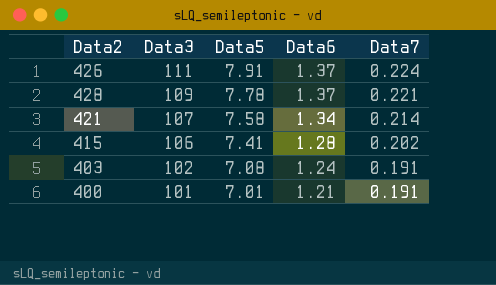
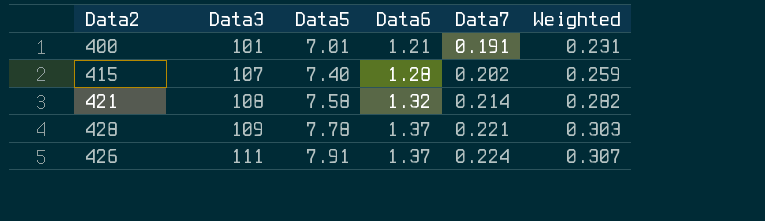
row order: Data3 descending -> Data3 ascending
column Weighted | formula: none -> [Data6] * [Data7]
row 403: 102 | 7.08 | 1.24 | 0.191 -> none
415 | Data3: 106 -> 107
415 | Data5: 7.41 -> 7.40
421 | Data3: 107 -> 108
421 | Data6: 1.34 -> 1.32

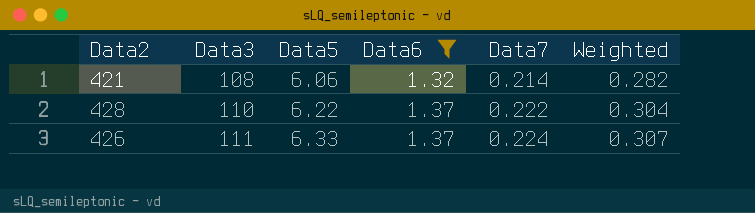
filter: none -> Data6 >= 1.32
421 | Data5: 7.58 -> 6.06
428 | Data3: 109 -> 110
428 | Data5: 7.78 -> 6.22
428 | Data7: 0.221 -> 0.222
428 | Weighted: 0.303 -> 0.304
426 | Data5: 7.91 -> 6.33

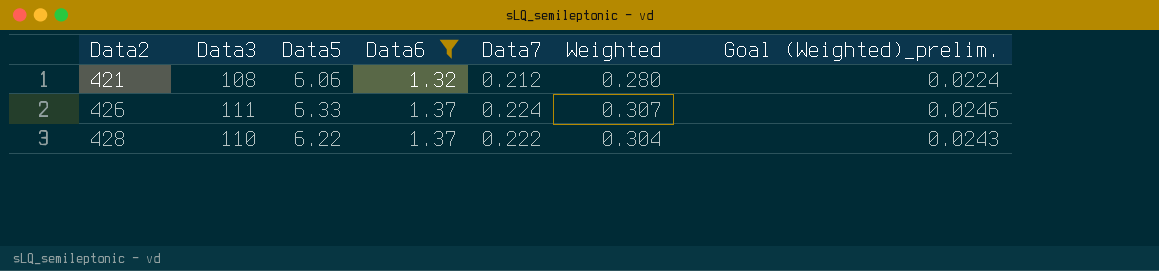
row order: Data3 ascending -> Data2 ascending
column Goal (Weighted)_prelim. | formula: none -> [Weighted] * 0.08
421 | Data7: 0.214 -> 0.212
421 | Weighted: 0.282 -> 0.280

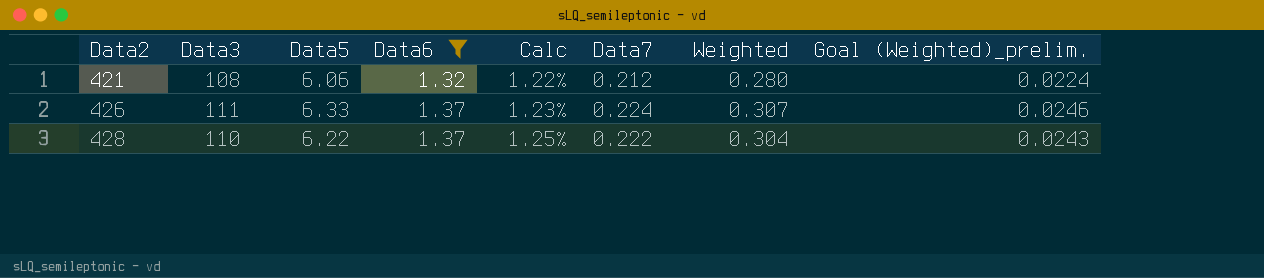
column Calc | formula: none -> [Data6] / [Data3]

